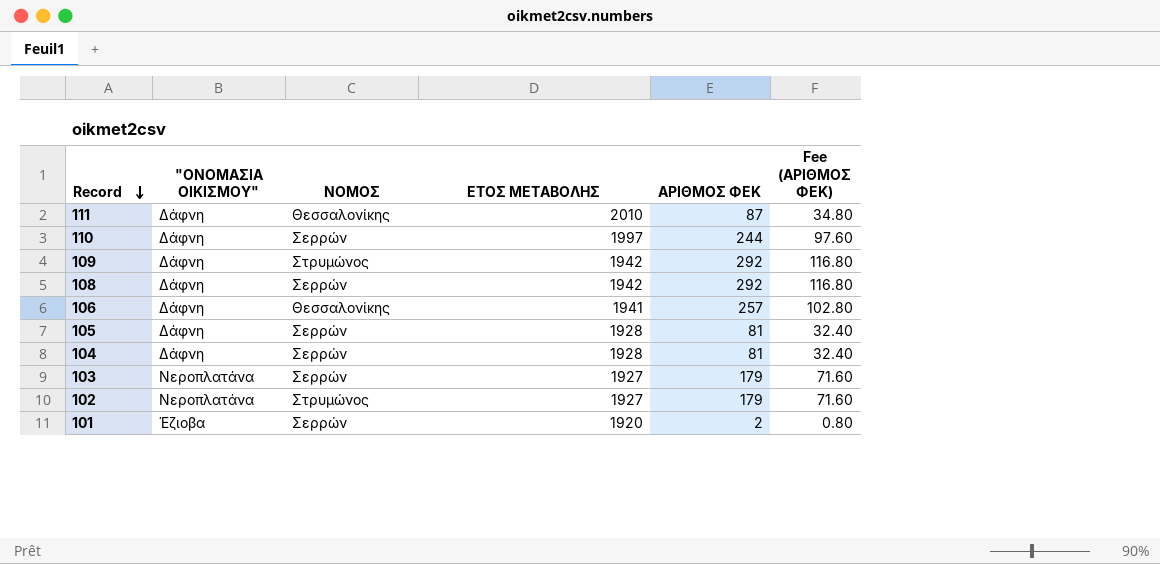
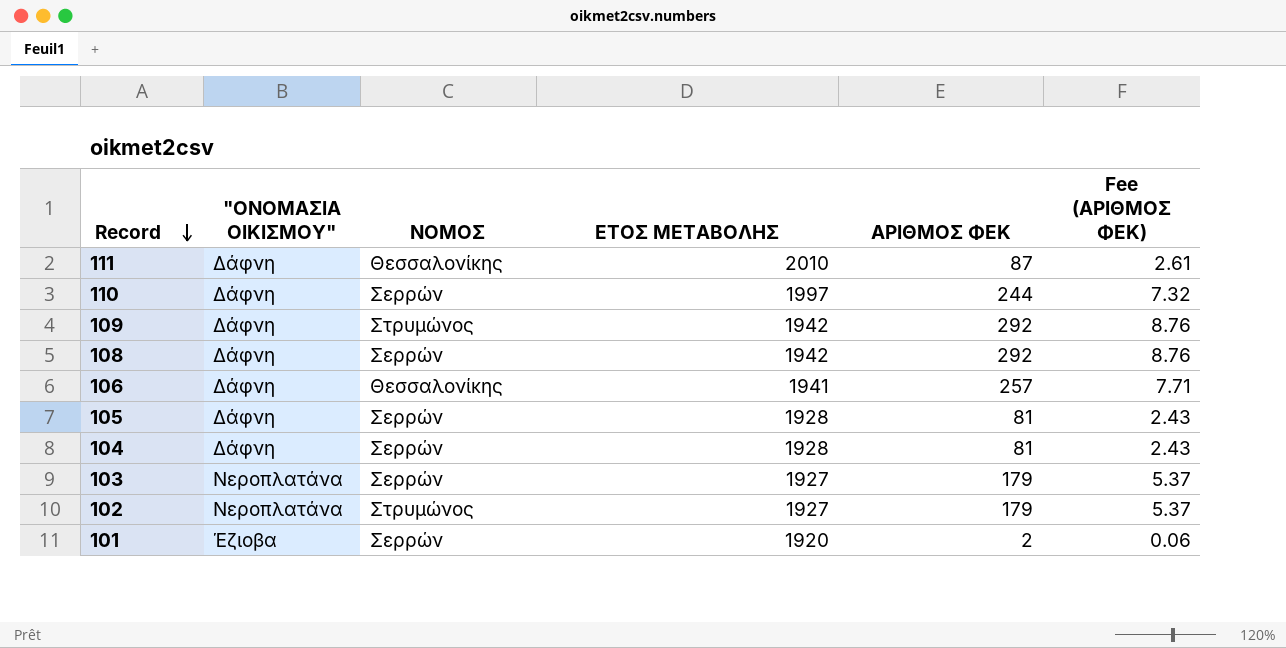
column Fee (ΑΡΙΘΜΟΣ ΦΕΚ) | formula: [ΑΡΙΘΜΟΣ ΦΕΚ] * 0.4 -> [ΑΡΙΘΜΟΣ ΦΕΚ] * 0.03

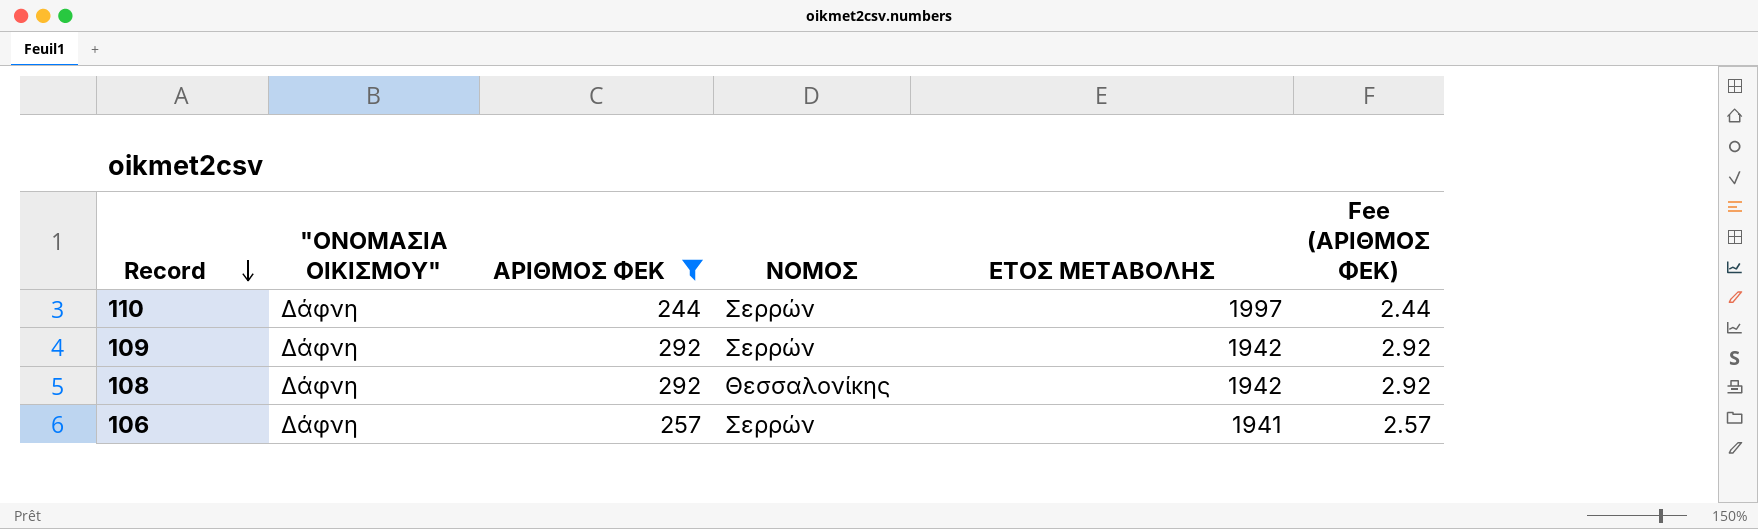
filter: none -> ΑΡΙΘΜΟΣ ΦΕΚ >= 244
column ΑΡΙΘΜΟΣ ΦΕΚ | position: 5 -> 3
column Fee (ΑΡΙΘΜΟΣ ΦΕΚ) | formula: [ΑΡΙΘΜΟΣ ΦΕΚ] * 0.03 -> [ΑΡΙΘΜΟΣ ΦΕΚ] * 0.01
109 | ΝΟΜΟΣ: Στρυμώνος -> Σερρών
108 | ΝΟΜΟΣ: Σερρών -> Θεσσαλονίκης
106 | ΝΟΜΟΣ: Θεσσαλονίκης -> Σερρών

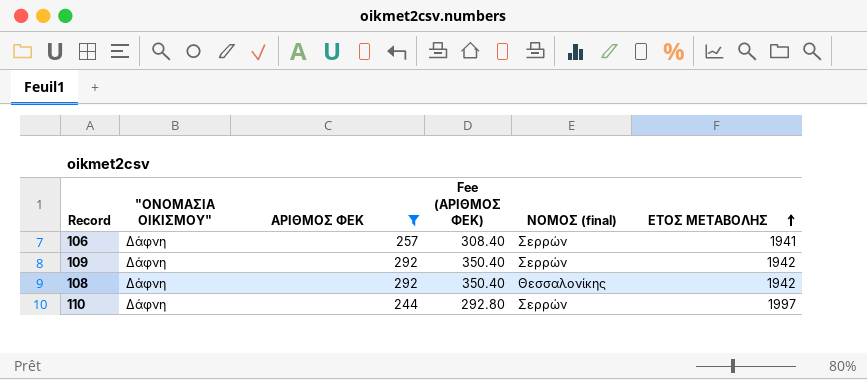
row order: Record descending -> ΕΤΟΣ ΜΕΤΑΒΟΛΗΣ ascending
column Fee (ΑΡΙΘΜΟΣ ΦΕΚ) | formula: [ΑΡΙΘΜΟΣ ΦΕΚ] * 0.01 -> [ΑΡΙΘΜΟΣ ΦΕΚ] * 1.2
column Fee (ΑΡΙΘΜΟΣ ΦΕΚ) | position: 6 -> 4
column name: ΝΟΜΟΣ -> ΝΟΜΟΣ (final)

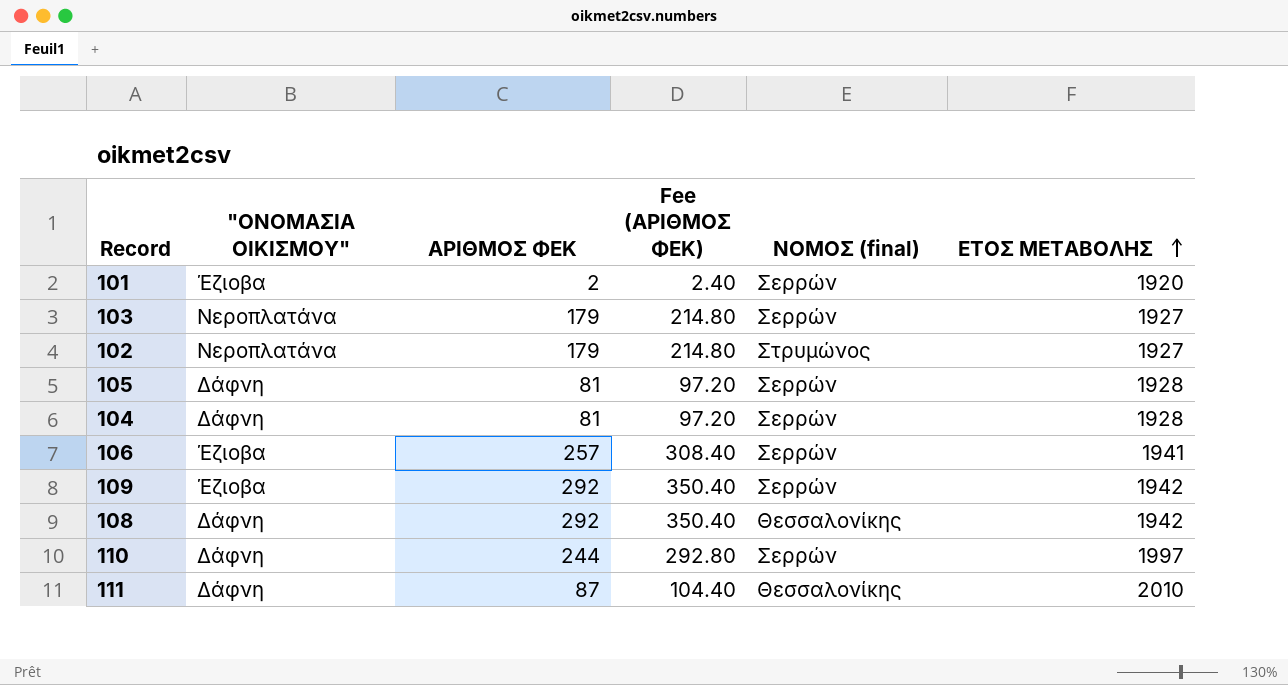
filter: ΑΡΙΘΜΟΣ ΦΕΚ >= 244 -> none
106 | "ΟΝΟΜΑΣΙΑ ΟΙΚΙΣΜΟΥ": Δάφνη -> Έζιοβα
109 | "ΟΝΟΜΑΣΙΑ ΟΙΚΙΣΜΟΥ": Δάφνη -> Έζιοβα

